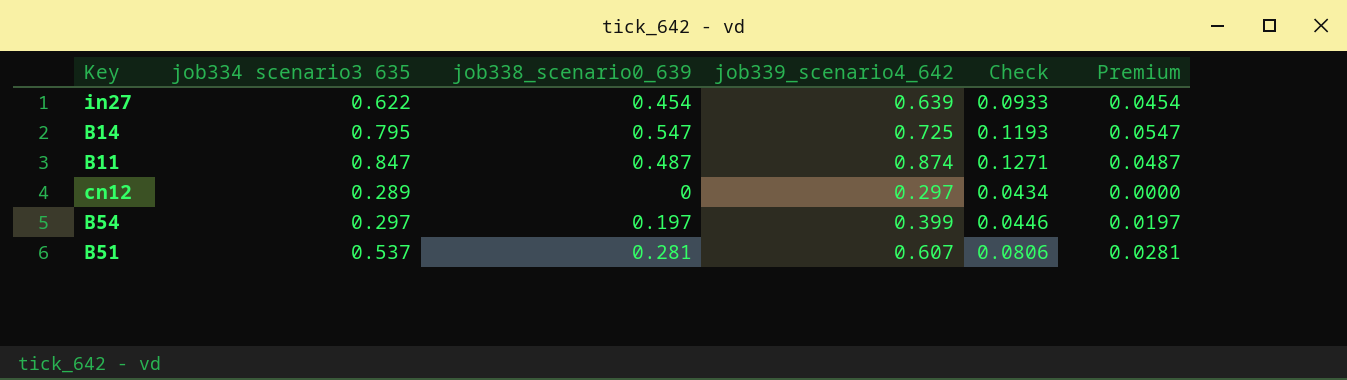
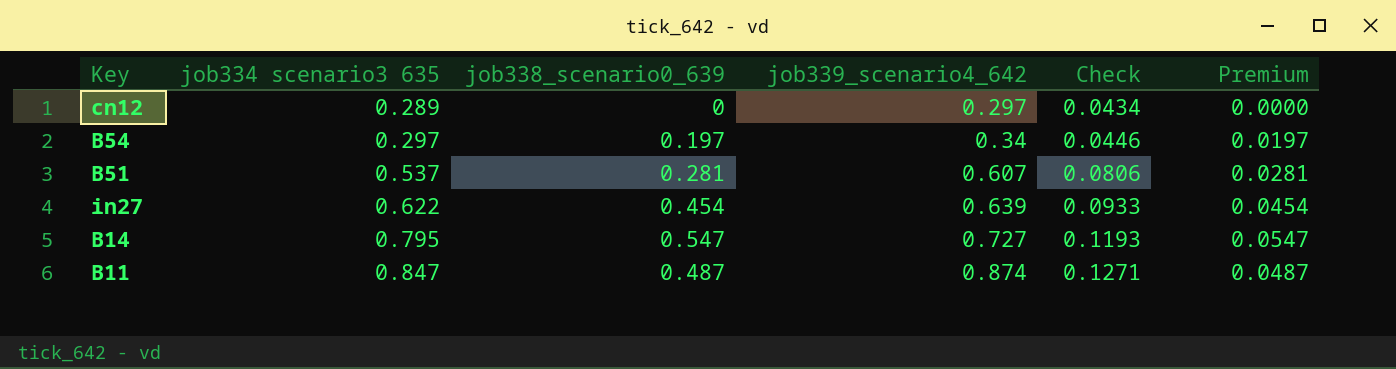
row order: none -> job334 scenario3 635 ascending
B54 | job339_scenario4_642: 0.399 -> 0.34
B14 | job339_scenario4_642: 0.725 -> 0.727

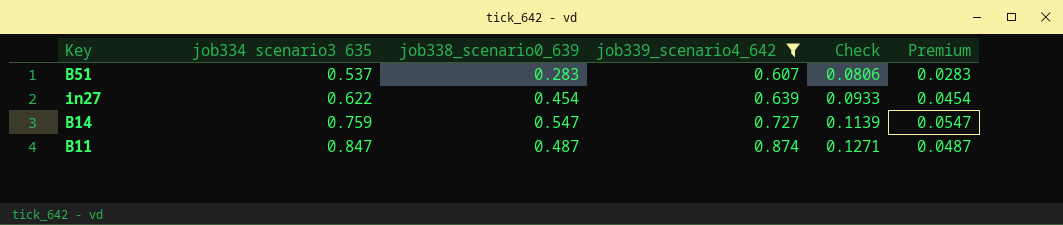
filter: none -> job339_scenario4_642 >= 0.607
B51 | job338_scenario0_639: 0.281 -> 0.283
B51 | Premium: 0.0281 -> 0.0283
B14 | job334 scenario3 635: 0.795 -> 0.759
B14 | Check: 0.1193 -> 0.1139

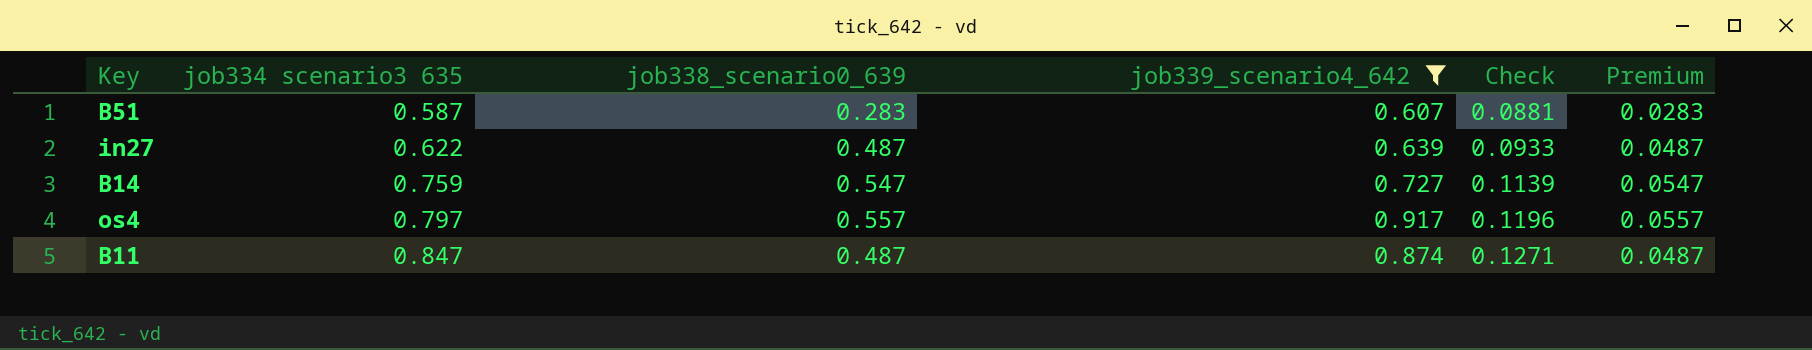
B51 | job334 scenario3 635: 0.537 -> 0.587
B51 | Check: 0.0806 -> 0.0881
in27 | job338_scenario0_639: 0.454 -> 0.487
in27 | Premium: 0.0454 -> 0.0487
row os4: none -> 0.797 | 0.557 | 0.917 | 0.1196 | 0.0557

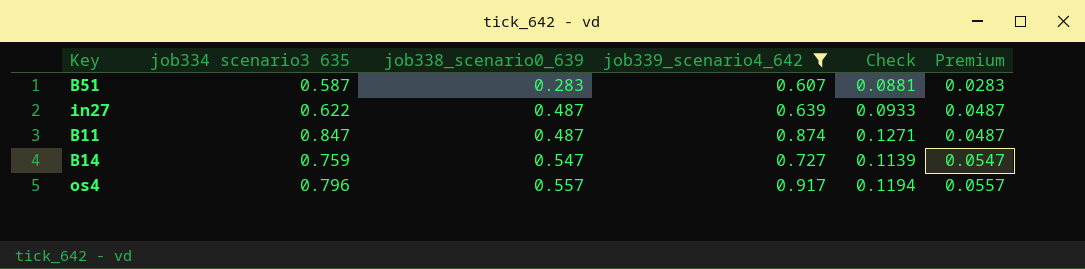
row order: job334 scenario3 635 ascending -> job338_scenario0_639 ascending
os4 | job334 scenario3 635: 0.797 -> 0.796
os4 | Check: 0.1196 -> 0.1194

